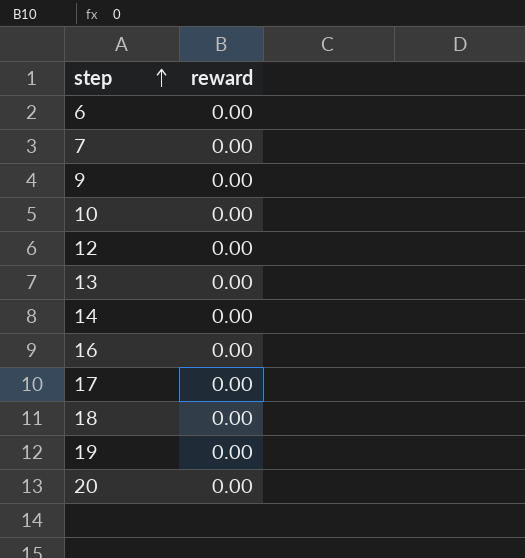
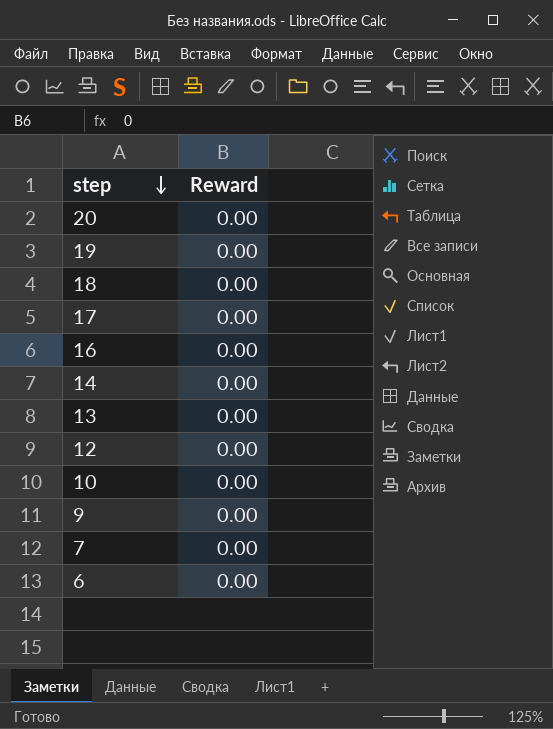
row order: step ascending -> step descending
column name: reward -> Reward

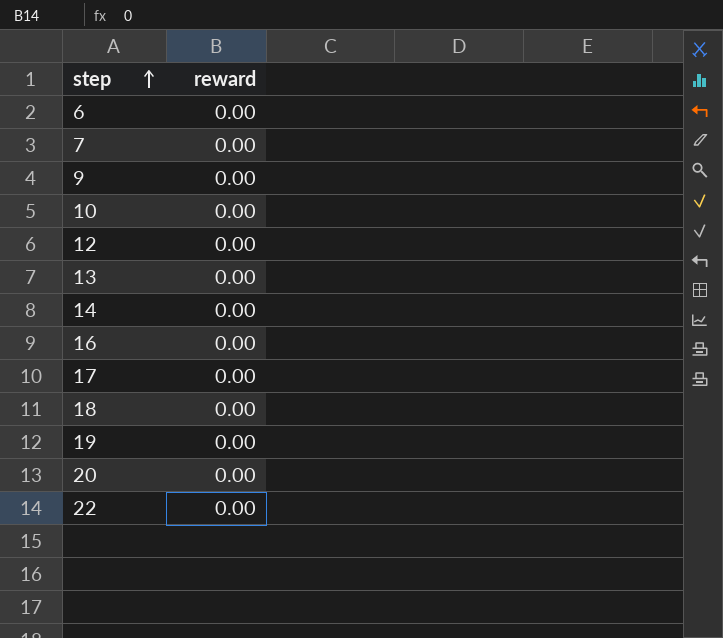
row order: step descending -> step ascending
column name: Reward -> reward
row 22: none -> 0.00

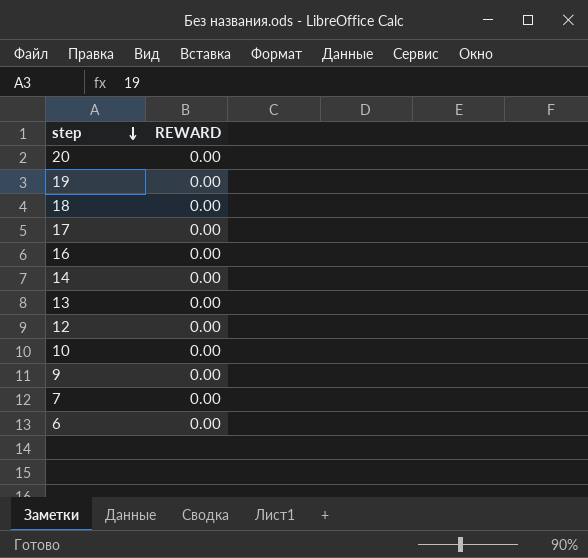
row order: step ascending -> step descending
column name: reward -> REWARD
row 22: 0.00 -> none

